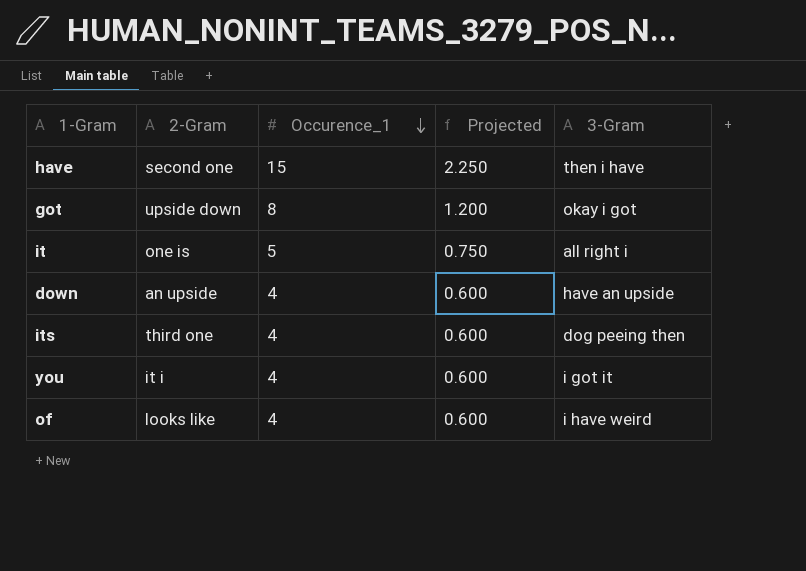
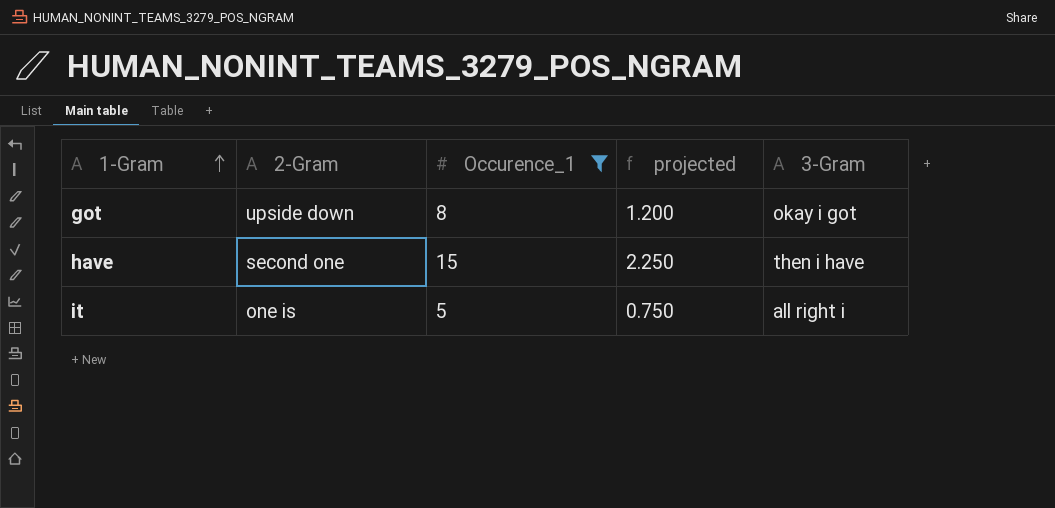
filter: none -> Occurence_1 != 4
row order: Occurence_1 descending -> 1-Gram ascending
column name: Projected -> projected

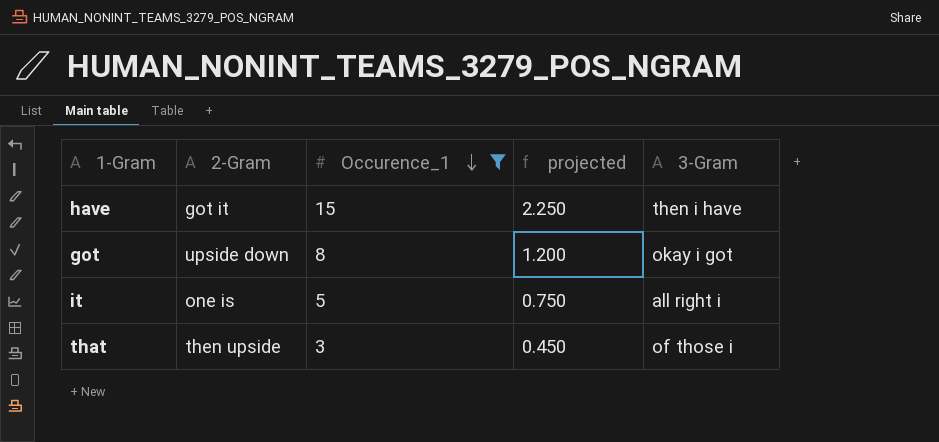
row order: 1-Gram ascending -> Occurence_1 descending
have | 2-Gram: second one -> got it
row that: none -> then upside | 3 | 0.450 | of those i

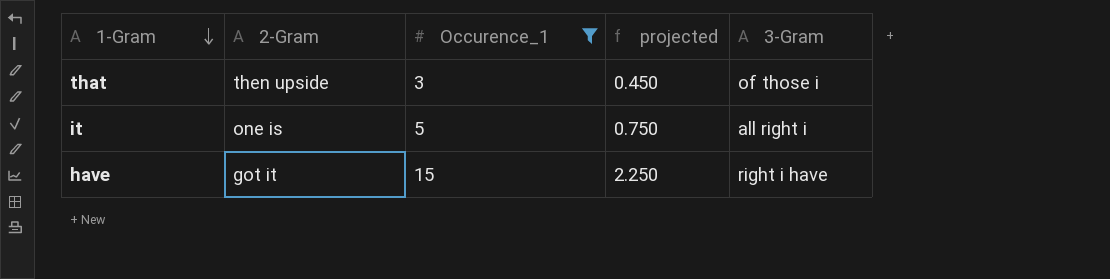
row order: Occurence_1 descending -> 1-Gram descending
row got: upside down | 8 | 1.200 | okay i got -> none
have | 3-Gram: then i have -> right i have

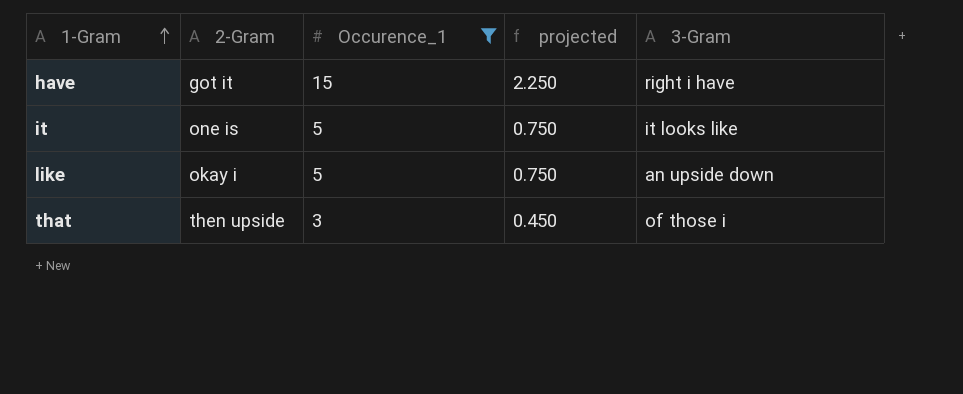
row order: 1-Gram descending -> 1-Gram ascending
it | 3-Gram: all right i -> it looks like
row like: none -> okay i | 5 | 0.750 | an upside down

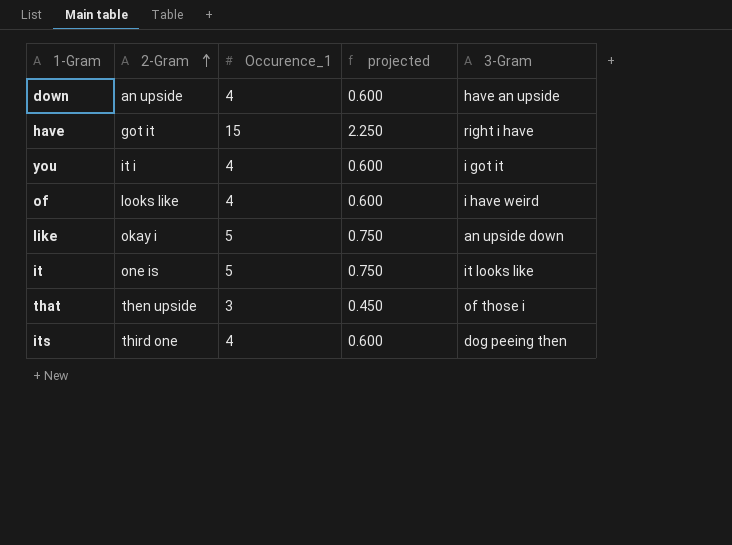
filter: Occurence_1 != 4 -> none
row order: 1-Gram ascending -> 2-Gram ascending

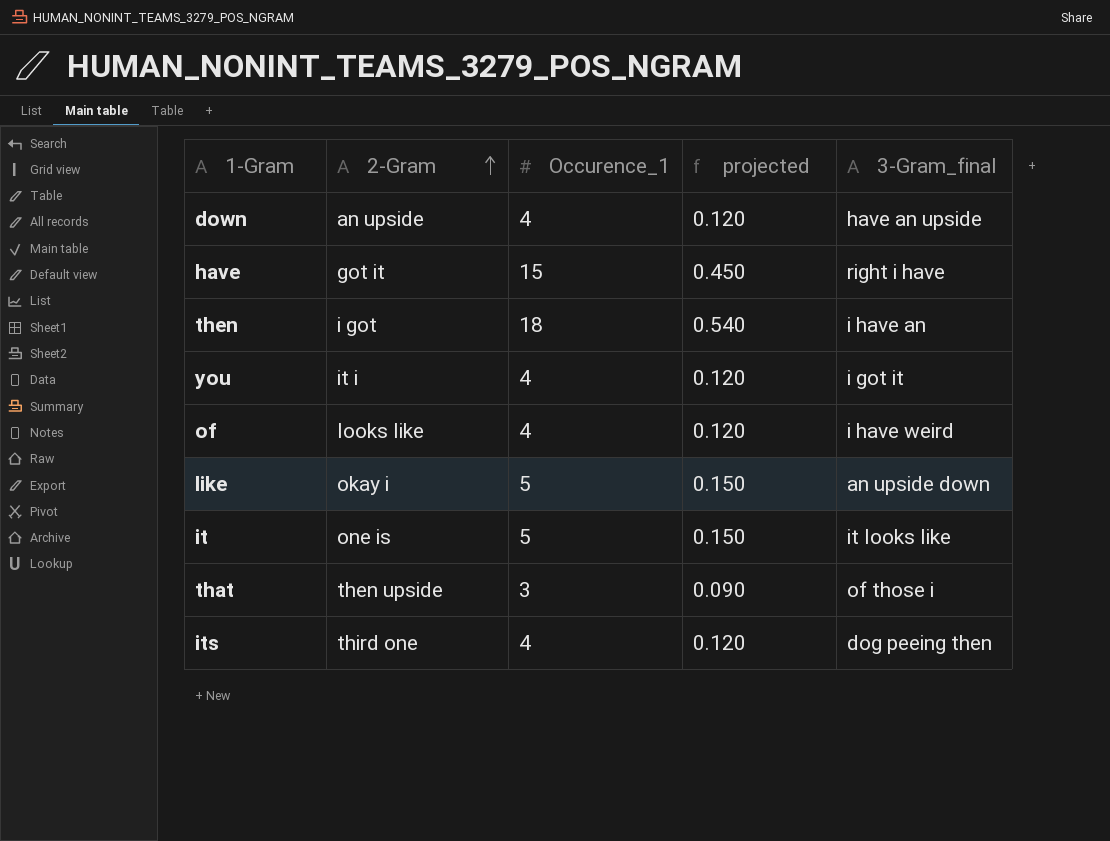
column projected | formula: [Occurence_1] * 0.15 -> [Occurence_1] * 0.03
column name: 3-Gram -> 3-Gram_final
row then: none -> i got | 18 | 0.540 | i have an

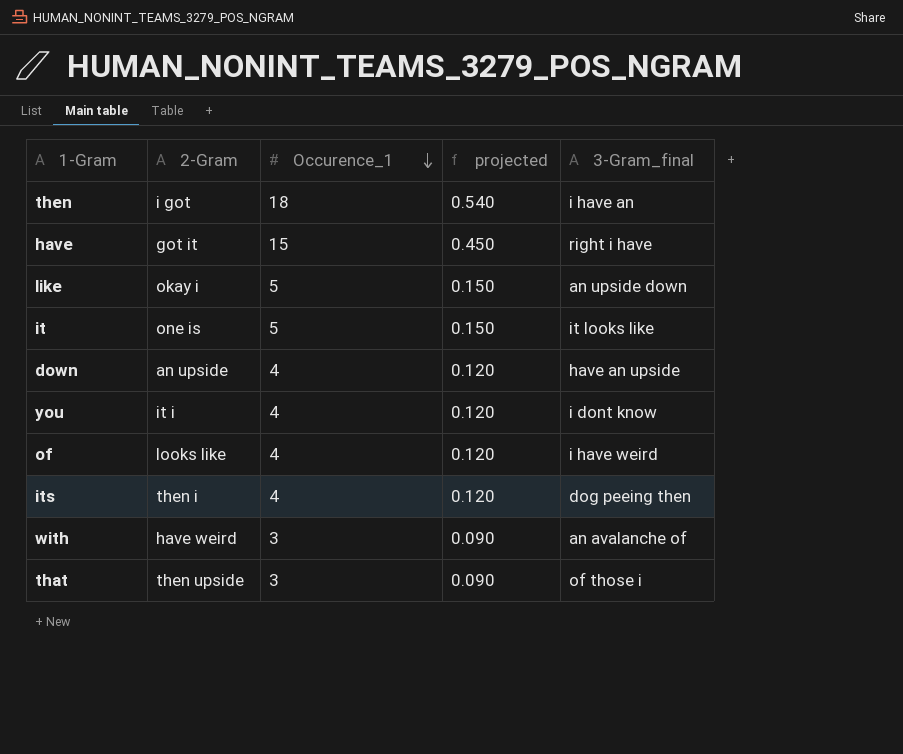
row order: 2-Gram ascending -> Occurence_1 descending
you | 3-Gram_final: i got it -> i dont know
its | 2-Gram: third one -> then i
row with: none -> have weird | 3 | 0.090 | an avalanche of

